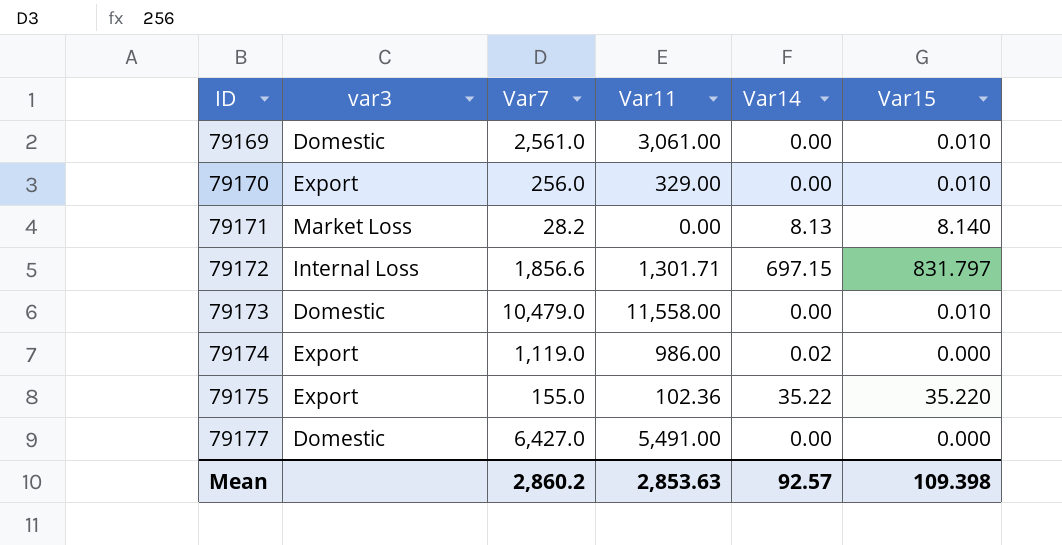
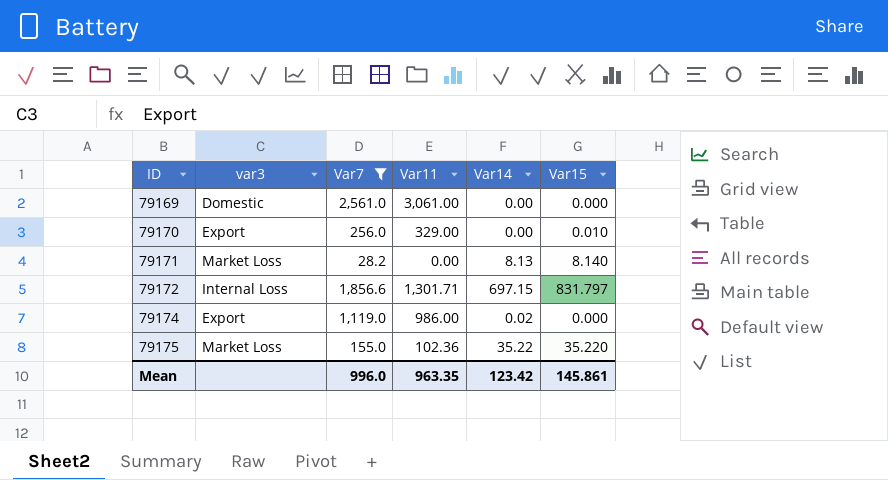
filter: none -> Var7 <= 2,561.0
79169 | Var15: 0.010 -> 0.000
79175 | var3: Export -> Market Loss
Mean | Var7: 2,860.2 -> 996.0
Mean | Var11: 2,853.63 -> 963.35
Mean | Var14: 92.57 -> 123.42
Mean | Var15: 109.398 -> 145.861

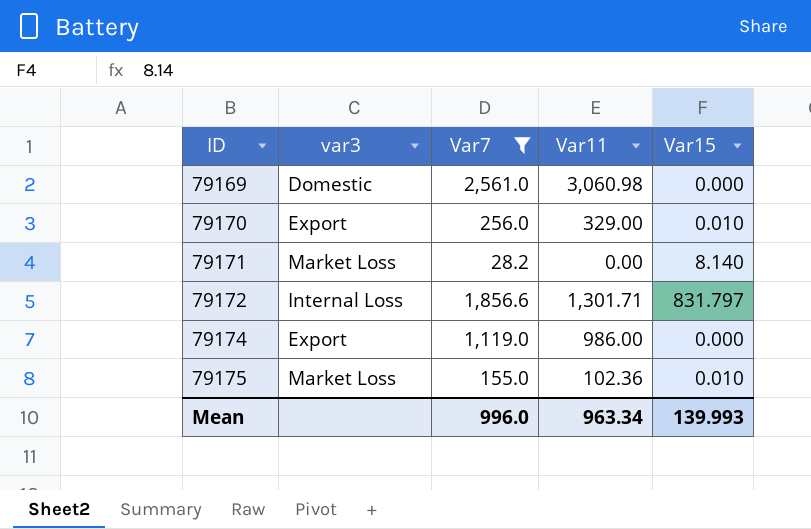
column Var14 | position: 5 -> none
79169 | Var11: 3,061.00 -> 3,060.98
79175 | Var15: 35.220 -> 0.010
Mean | Var11: 963.35 -> 963.34
Mean | Var15: 145.861 -> 139.993

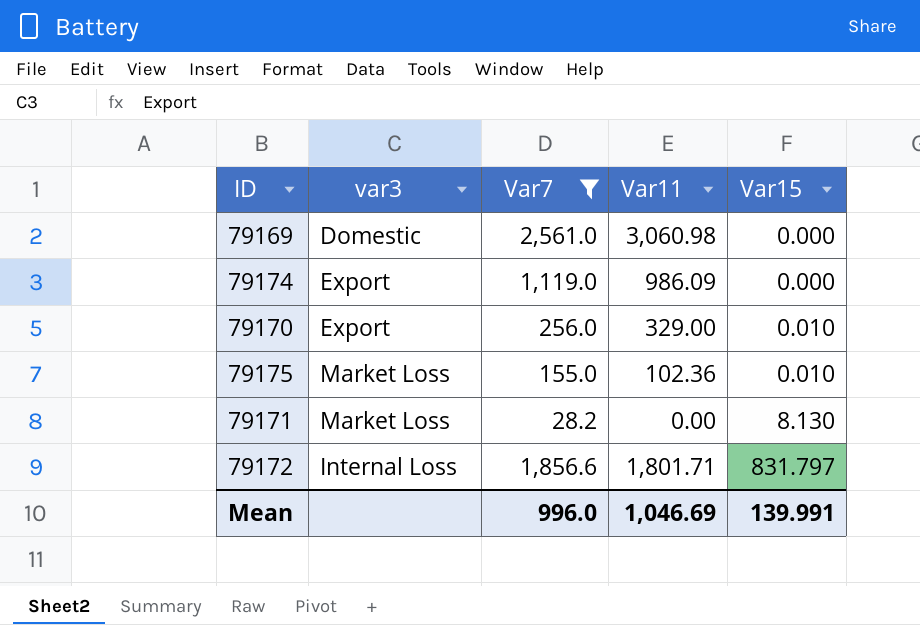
row order: ID ascending -> Var15 ascending
79174 | Var11: 986.00 -> 986.09
79171 | Var15: 8.140 -> 8.130
79172 | Var11: 1,301.71 -> 1,801.71
Mean | Var11: 963.34 -> 1,046.69
Mean | Var15: 139.993 -> 139.991

